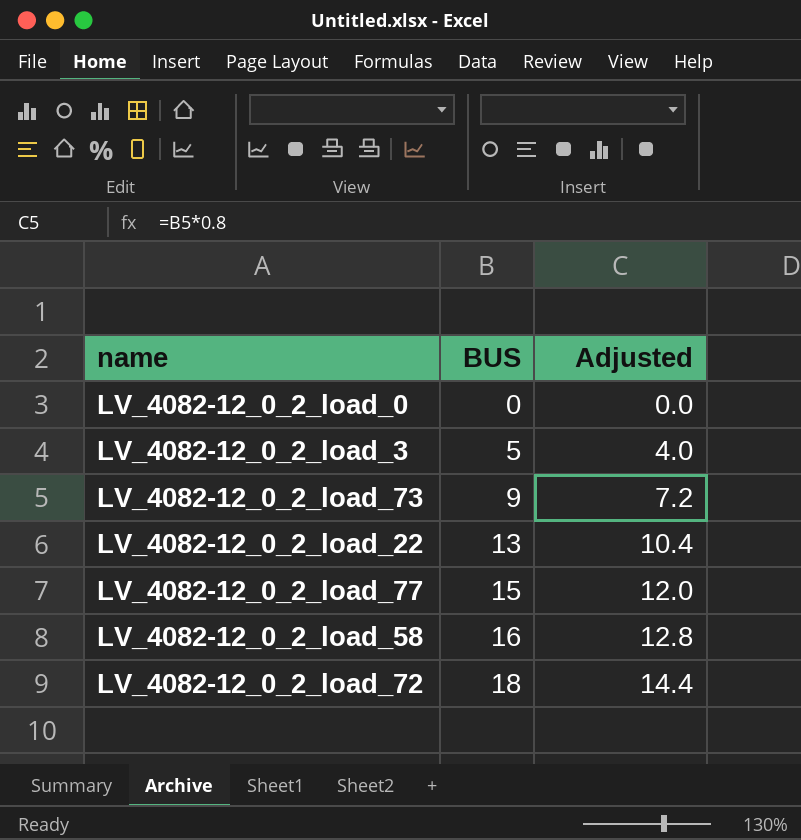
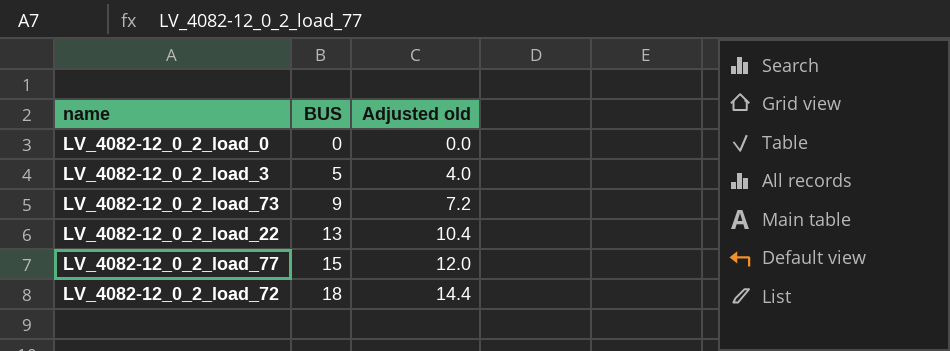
column name: Adjusted -> Adjusted old
row LV_4082-12_0_2_load_58: 16 | 12.8 -> none

